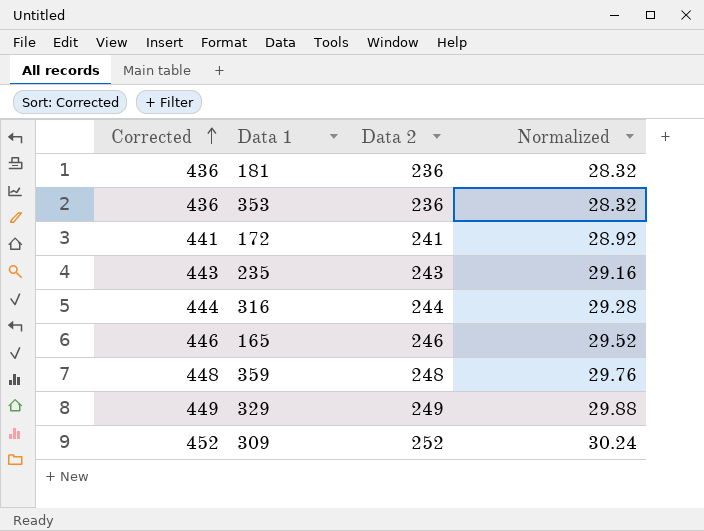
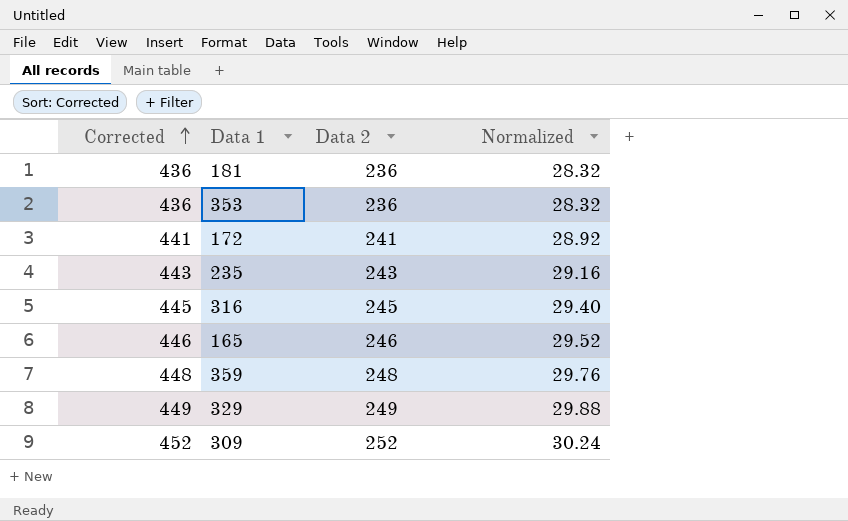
316 | Corrected: 444 -> 445
316 | Data 2: 244 -> 245
316 | Normalized: 29.28 -> 29.40

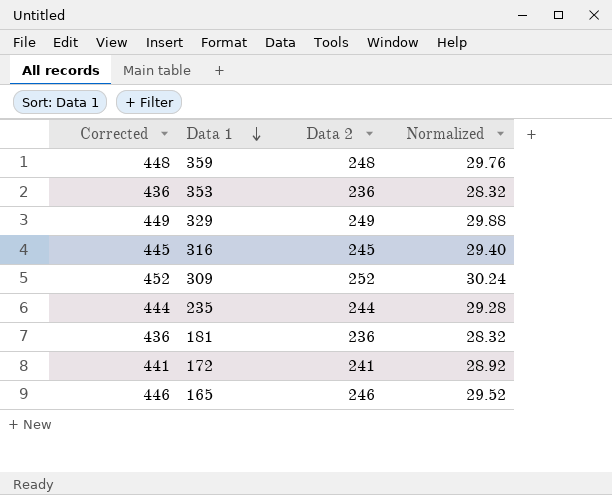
row order: Corrected ascending -> Data 1 descending
235 | Corrected: 443 -> 444
235 | Data 2: 243 -> 244
235 | Normalized: 29.16 -> 29.28

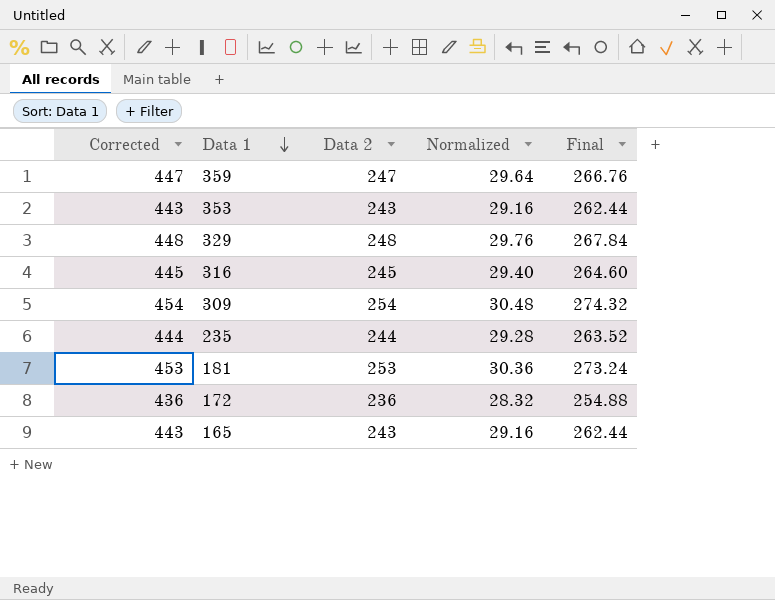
column Final | formula: none -> [Data 2] * 1.08
359 | Corrected: 448 -> 447
359 | Data 2: 248 -> 247
359 | Normalized: 29.76 -> 29.64
353 | Corrected: 436 -> 443
353 | Data 2: 236 -> 243
353 | Normalized: 28.32 -> 29.16
329 | Corrected: 449 -> 448
329 | Data 2: 249 -> 248
329 | Normalized: 29.88 -> 29.76
309 | Corrected: 452 -> 454
309 | Data 2: 252 -> 254
309 | Normalized: 30.24 -> 30.48
181 | Corrected: 436 -> 453
181 | Data 2: 236 -> 253
181 | Normalized: 28.32 -> 30.36
172 | Corrected: 441 -> 436
172 | Data 2: 241 -> 236
172 | Normalized: 28.92 -> 28.32
165 | Corrected: 446 -> 443
165 | Data 2: 246 -> 243
165 | Normalized: 29.52 -> 29.16

